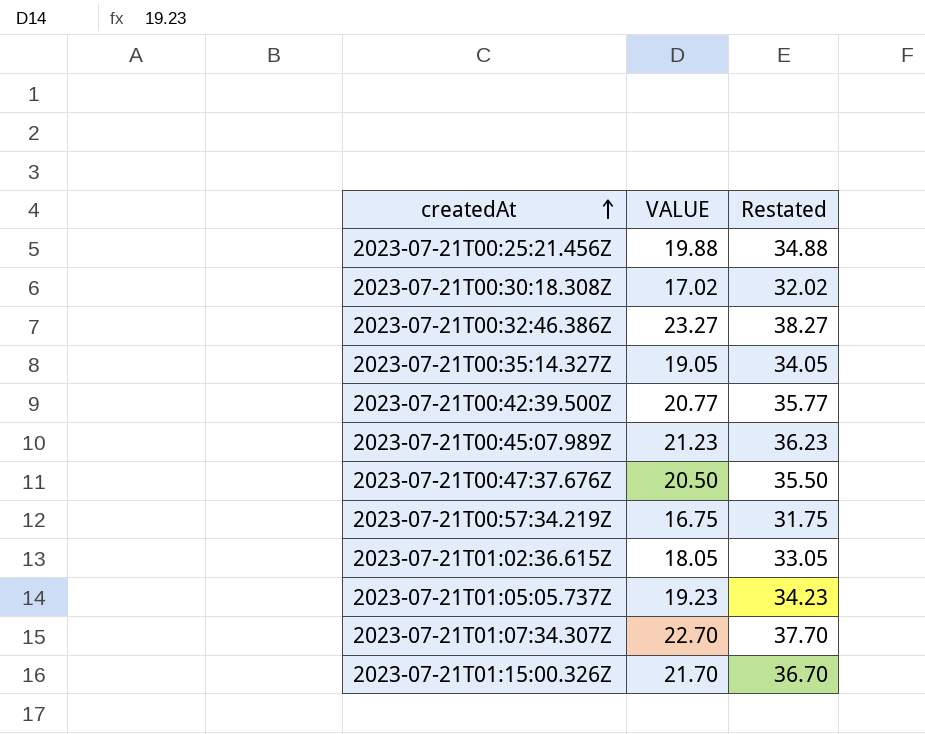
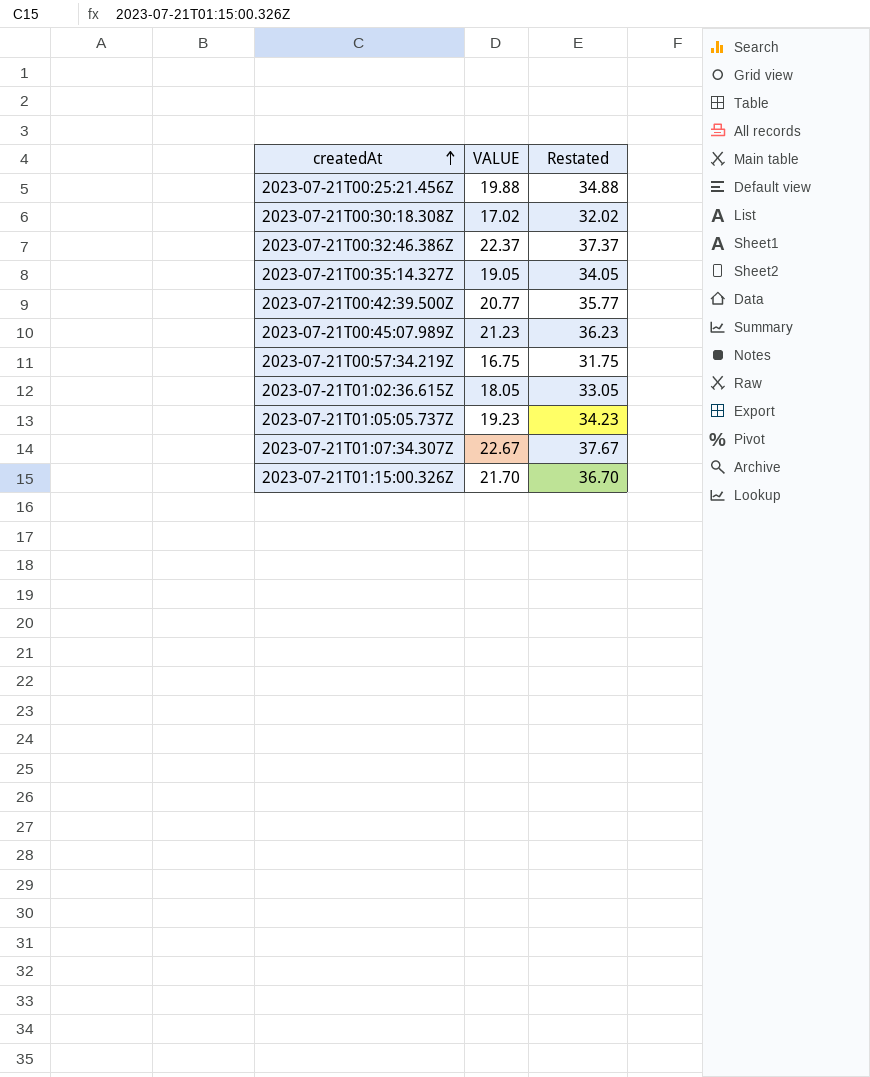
row 2023-07-21T00:47:37.676Z: 20.50 | 35.50 -> none
2023-07-21T00:32:46.386Z | VALUE: 23.27 -> 22.37
2023-07-21T00:32:46.386Z | Restated: 38.27 -> 37.37
2023-07-21T01:07:34.307Z | VALUE: 22.70 -> 22.67
2023-07-21T01:07:34.307Z | Restated: 37.70 -> 37.67

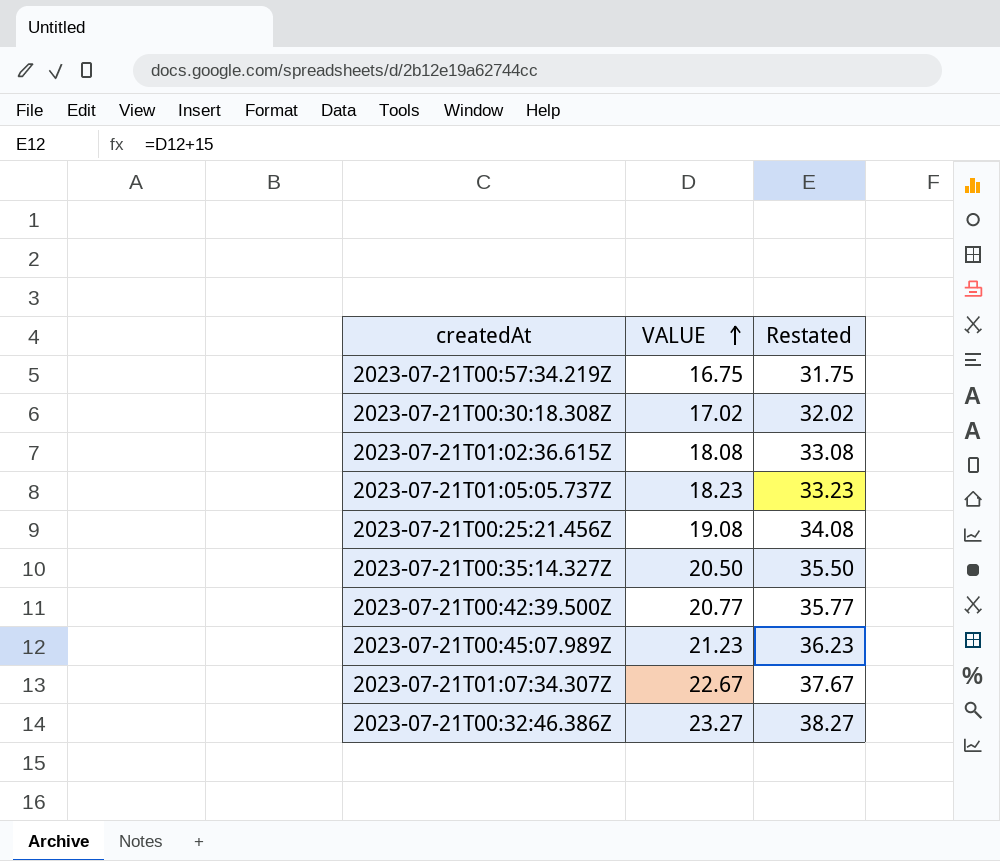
row order: createdAt ascending -> VALUE ascending
row 2023-07-21T01:15:00.326Z: 21.70 | 36.70 -> none
2023-07-21T01:02:36.615Z | VALUE: 18.05 -> 18.08
2023-07-21T01:02:36.615Z | Restated: 33.05 -> 33.08
2023-07-21T01:05:05.737Z | VALUE: 19.23 -> 18.23
2023-07-21T01:05:05.737Z | Restated: 34.23 -> 33.23
2023-07-21T00:25:21.456Z | VALUE: 19.88 -> 19.08
2023-07-21T00:25:21.456Z | Restated: 34.88 -> 34.08
2023-07-21T00:35:14.327Z | VALUE: 19.05 -> 20.50
2023-07-21T00:35:14.327Z | Restated: 34.05 -> 35.50
2023-07-21T00:32:46.386Z | VALUE: 22.37 -> 23.27
2023-07-21T00:32:46.386Z | Restated: 37.37 -> 38.27

